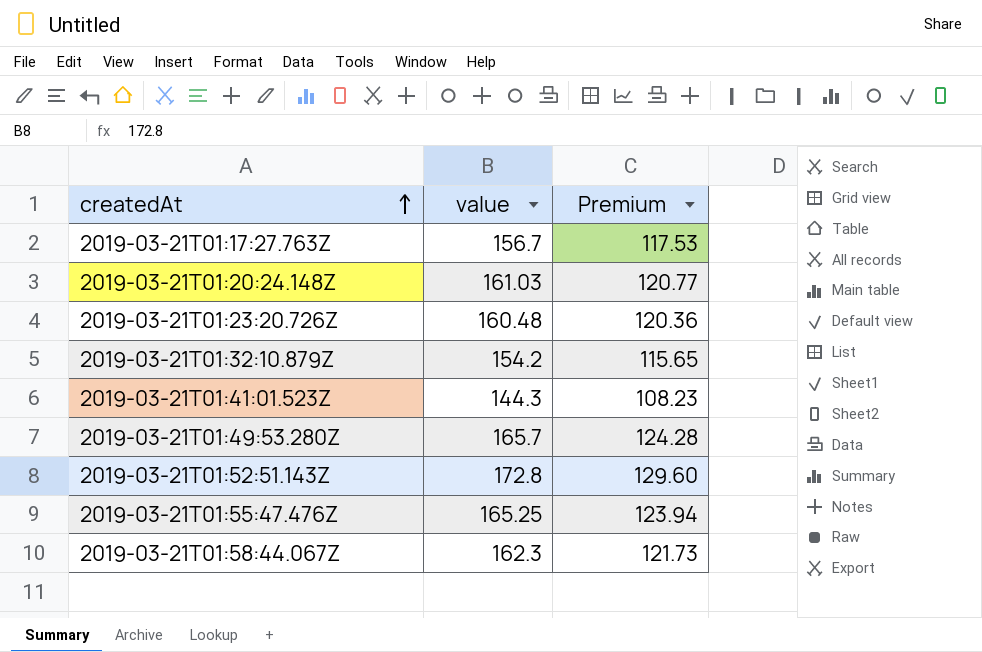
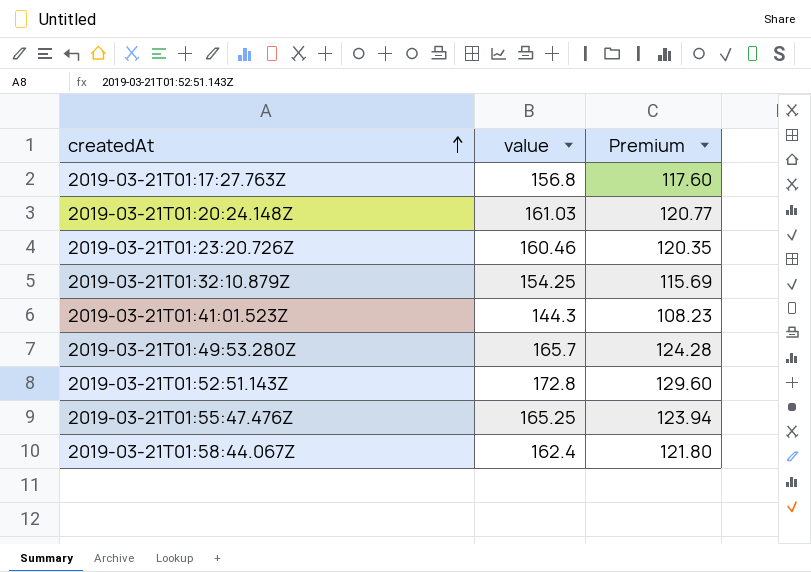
2019-03-21T01:17:27.763Z | value: 156.7 -> 156.8
2019-03-21T01:17:27.763Z | Premium: 117.53 -> 117.60
2019-03-21T01:23:20.726Z | value: 160.48 -> 160.46
2019-03-21T01:23:20.726Z | Premium: 120.36 -> 120.35
2019-03-21T01:32:10.879Z | value: 154.2 -> 154.25
2019-03-21T01:32:10.879Z | Premium: 115.65 -> 115.69
2019-03-21T01:58:44.067Z | value: 162.3 -> 162.4
2019-03-21T01:58:44.067Z | Premium: 121.73 -> 121.80

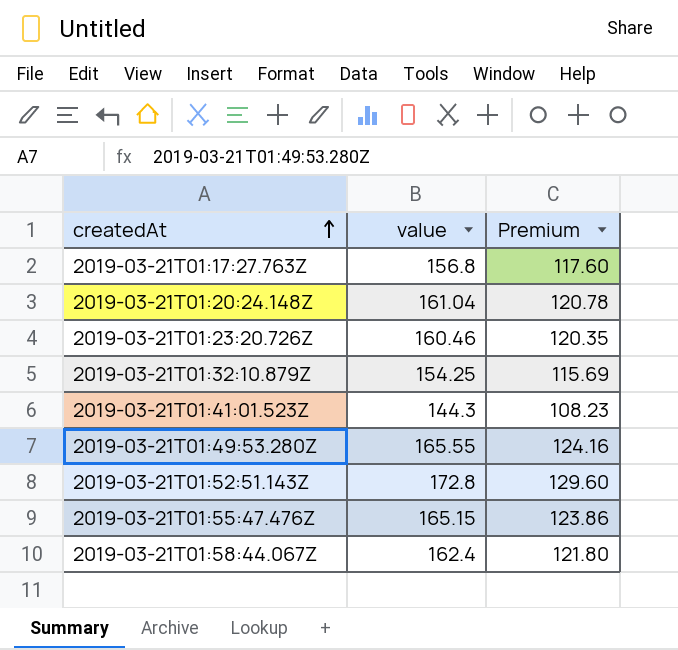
2019-03-21T01:20:24.148Z | value: 161.03 -> 161.04
2019-03-21T01:20:24.148Z | Premium: 120.77 -> 120.78
2019-03-21T01:49:53.280Z | value: 165.7 -> 165.55
2019-03-21T01:49:53.280Z | Premium: 124.28 -> 124.16
2019-03-21T01:55:47.476Z | value: 165.25 -> 165.15
2019-03-21T01:55:47.476Z | Premium: 123.94 -> 123.86

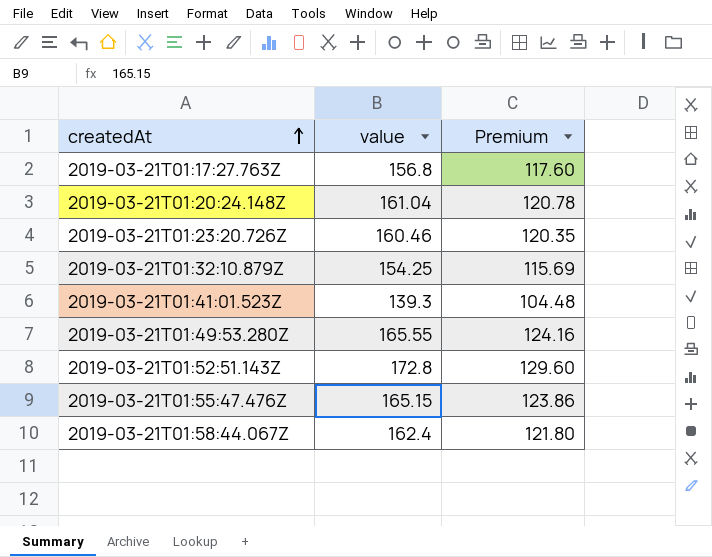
2019-03-21T01:41:01.523Z | value: 144.3 -> 139.3
2019-03-21T01:41:01.523Z | Premium: 108.23 -> 104.48

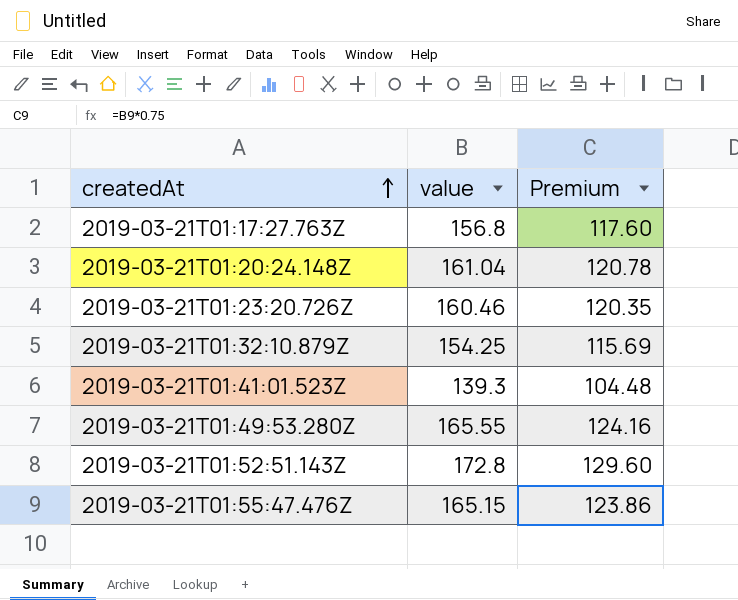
row 2019-03-21T01:58:44.067Z: 162.4 | 121.80 -> none

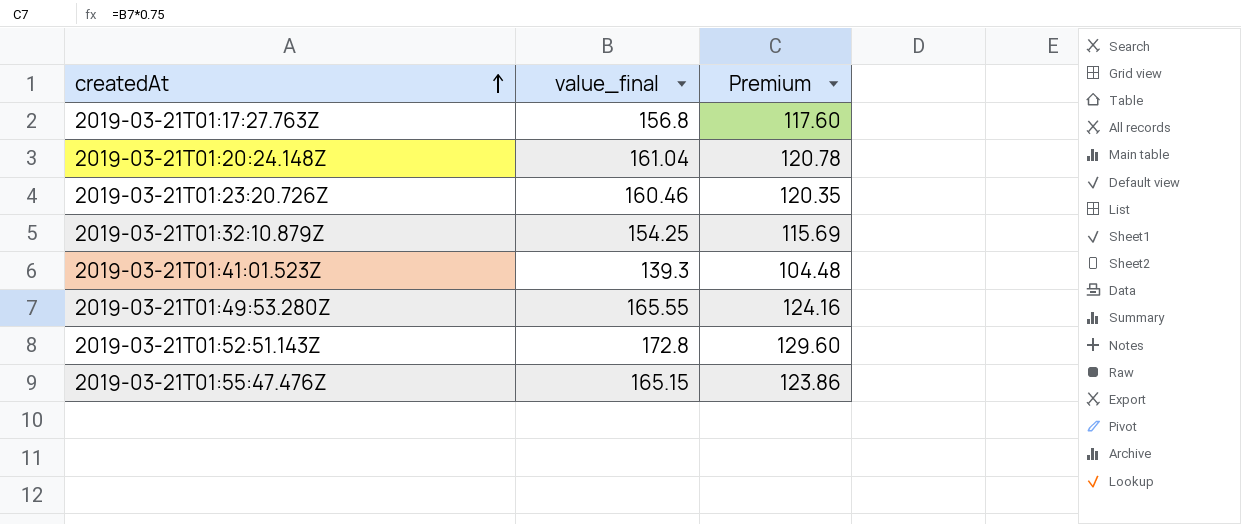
column name: value -> value_final

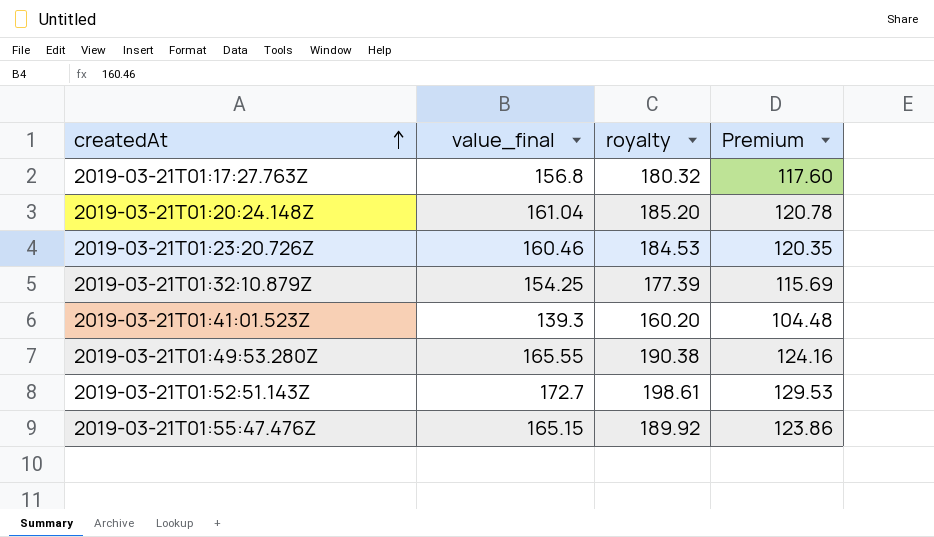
column royalty | formula: none -> [value_final] * 1.15
2019-03-21T01:52:51.143Z | value_final: 172.8 -> 172.7
2019-03-21T01:52:51.143Z | Premium: 129.60 -> 129.53

